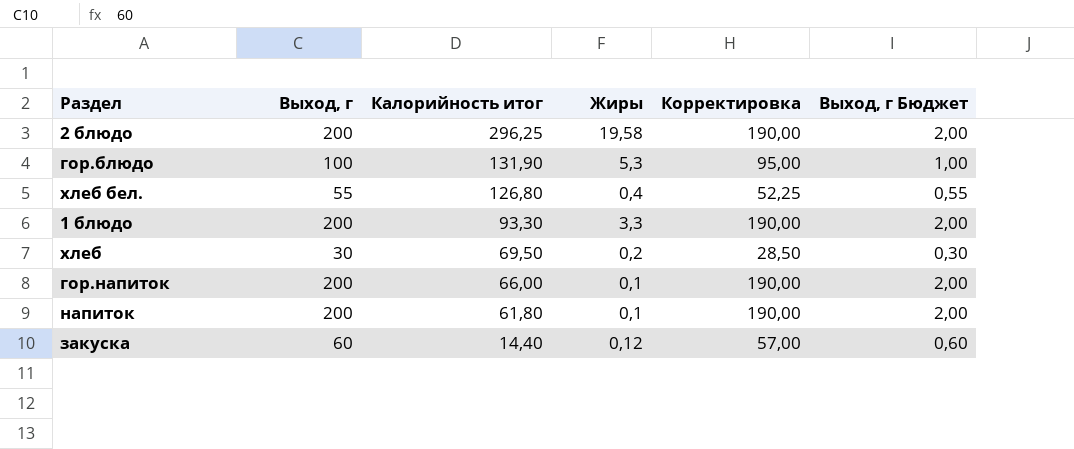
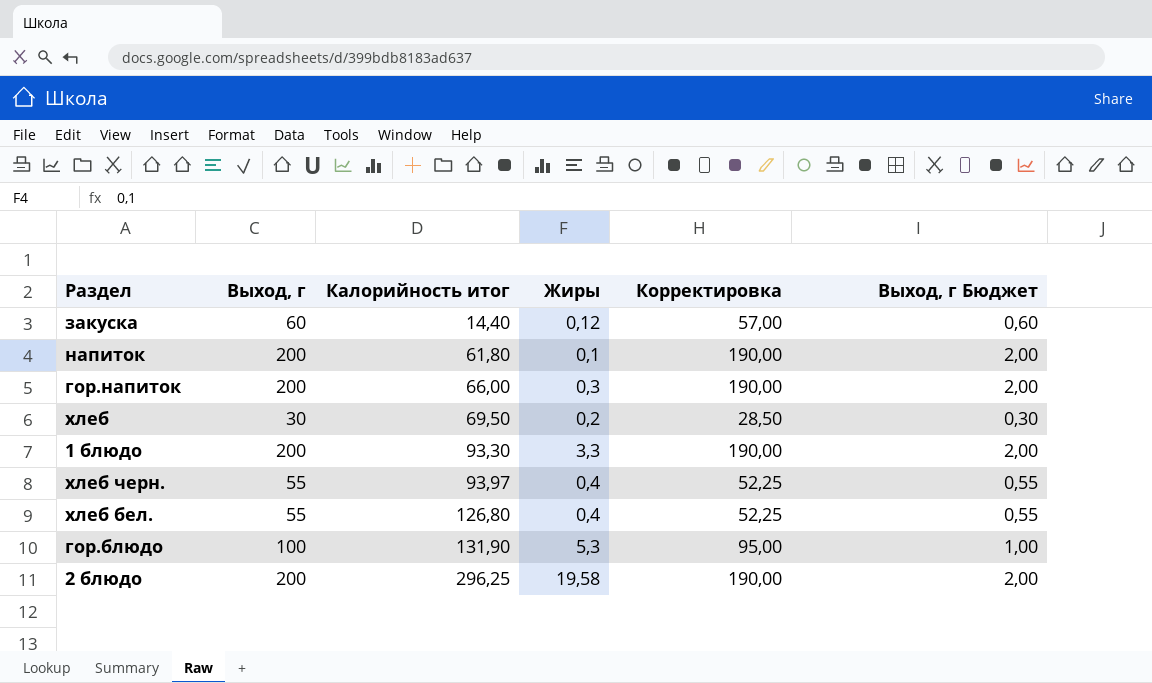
row order: Калорийность итог descending -> Калорийность итог ascending
гор.напиток | Жиры: 0,1 -> 0,3
row хлеб черн.: none -> 55 | 93,97 | 0,4 | 52,25 | 0,55

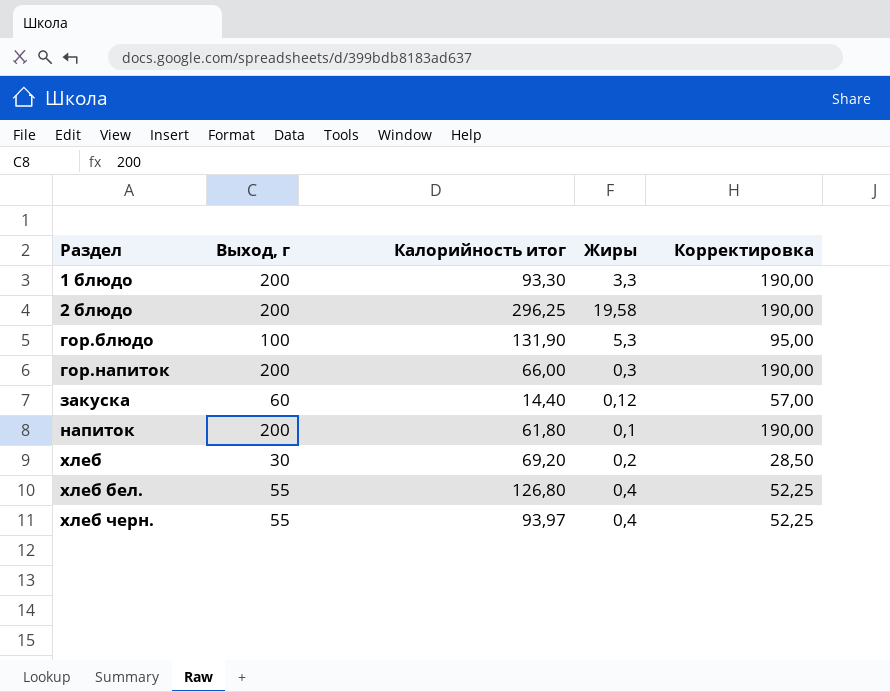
row order: Калорийность итог ascending -> Раздел ascending
column Выход, г Бюджет | formula: [Выход, г] * 0,01 -> none
хлеб | Калорийность итог: 69,50 -> 69,20

